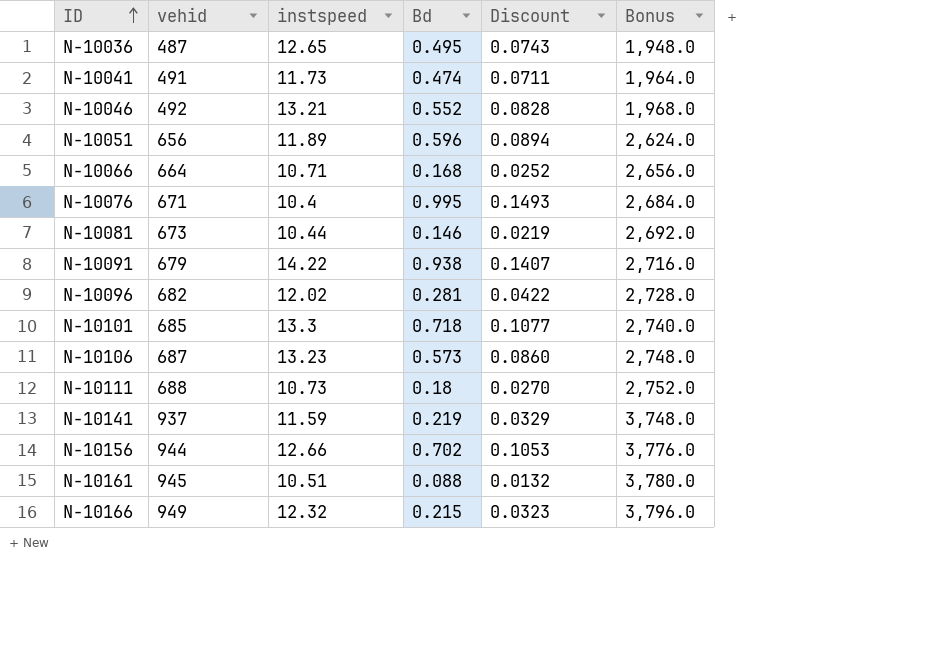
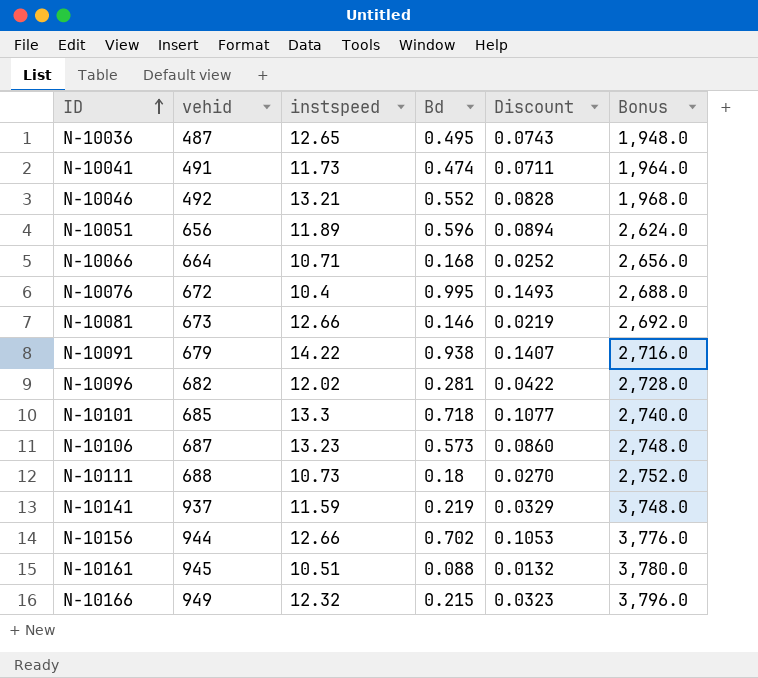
N-10076 | vehid: 671 -> 672
N-10076 | Bonus: 2,684.0 -> 2,688.0
N-10081 | instspeed: 10.44 -> 12.66

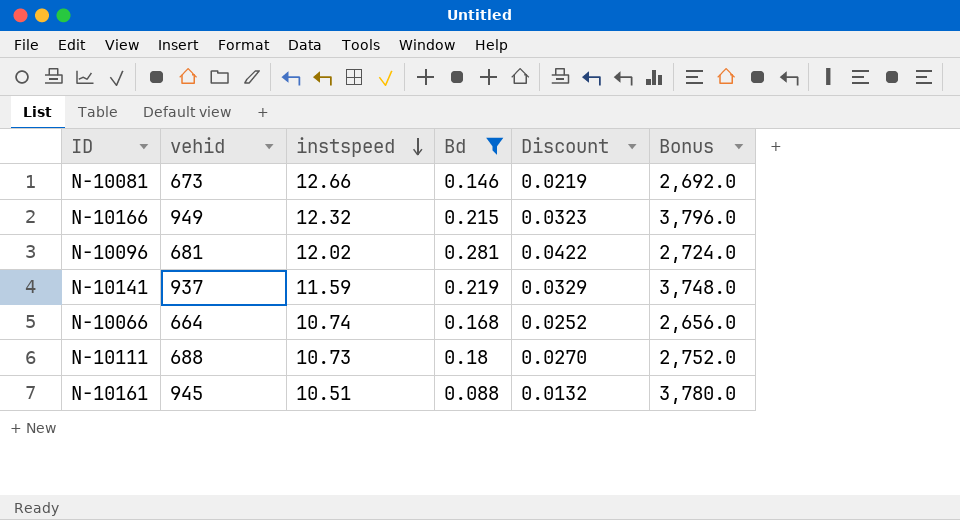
filter: none -> Bd <= 0.281
row order: ID ascending -> instspeed descending
N-10096 | vehid: 682 -> 681
N-10096 | Bonus: 2,728.0 -> 2,724.0
N-10066 | instspeed: 10.71 -> 10.74

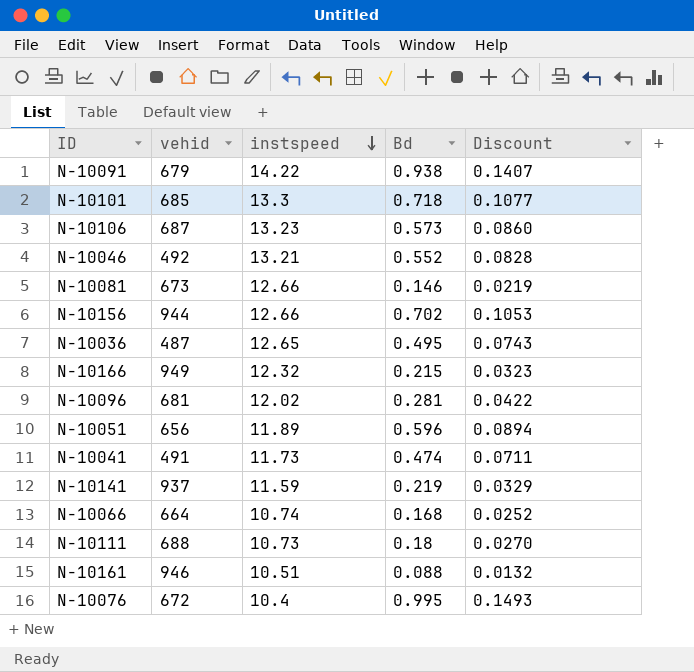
filter: Bd <= 0.281 -> none
column Bonus | formula: [vehid] * 4 -> none
N-10161 | vehid: 945 -> 946

